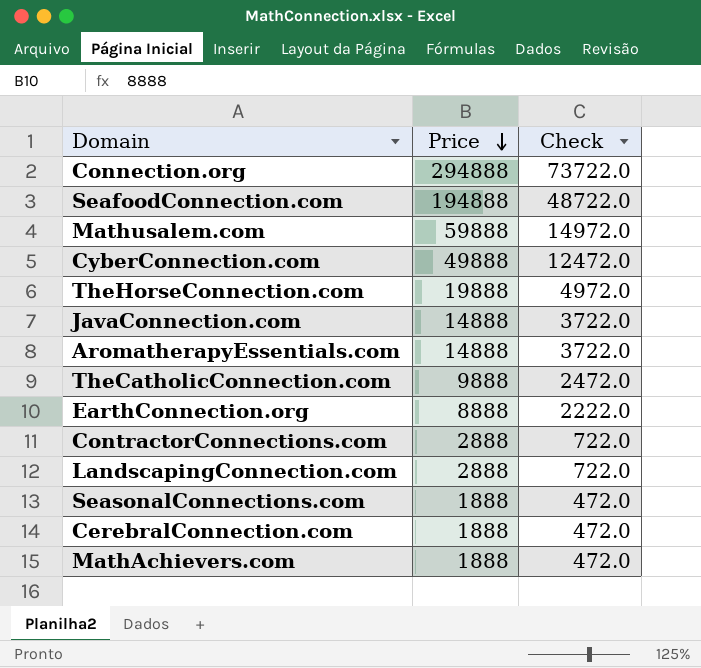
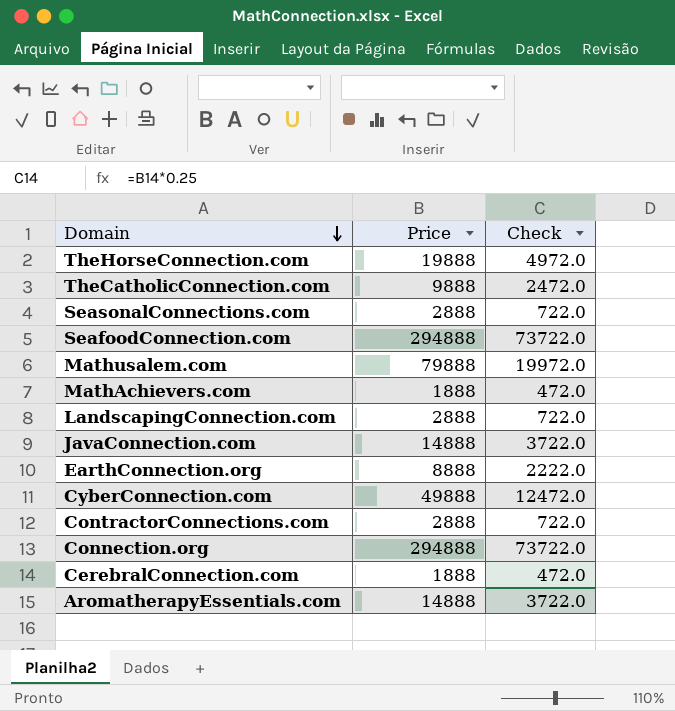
row order: Price descending -> Domain descending
SeasonalConnections.com | Price: 1888 -> 2888
SeasonalConnections.com | Check: 472.0 -> 722.0
SeafoodConnection.com | Price: 194888 -> 294888
SeafoodConnection.com | Check: 48722.0 -> 73722.0
Mathusalem.com | Price: 59888 -> 79888
Mathusalem.com | Check: 14972.0 -> 19972.0

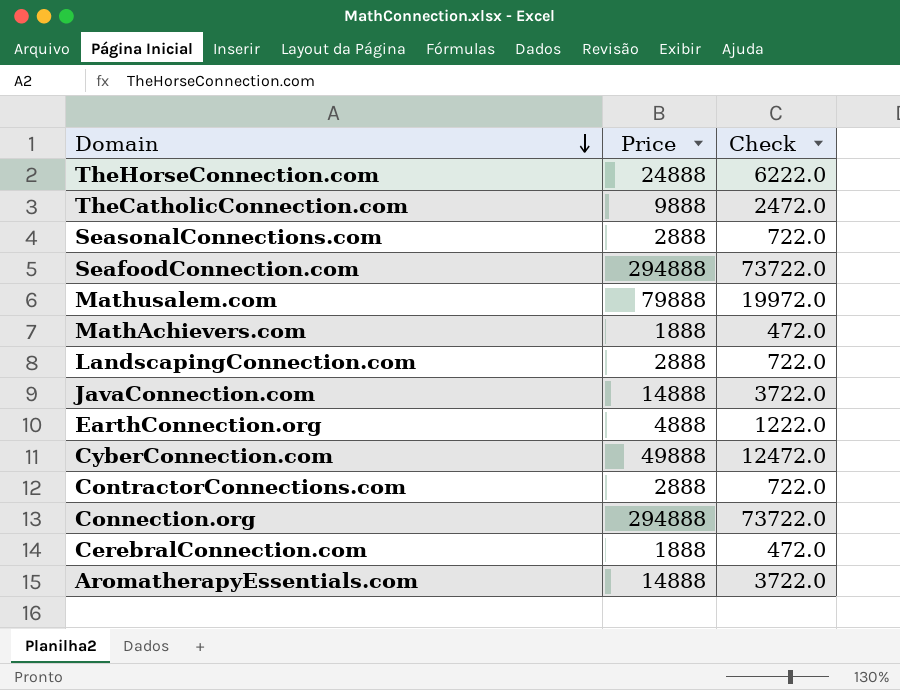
TheHorseConnection.com | Price: 19888 -> 24888
TheHorseConnection.com | Check: 4972.0 -> 6222.0
EarthConnection.org | Price: 8888 -> 4888
EarthConnection.org | Check: 2222.0 -> 1222.0

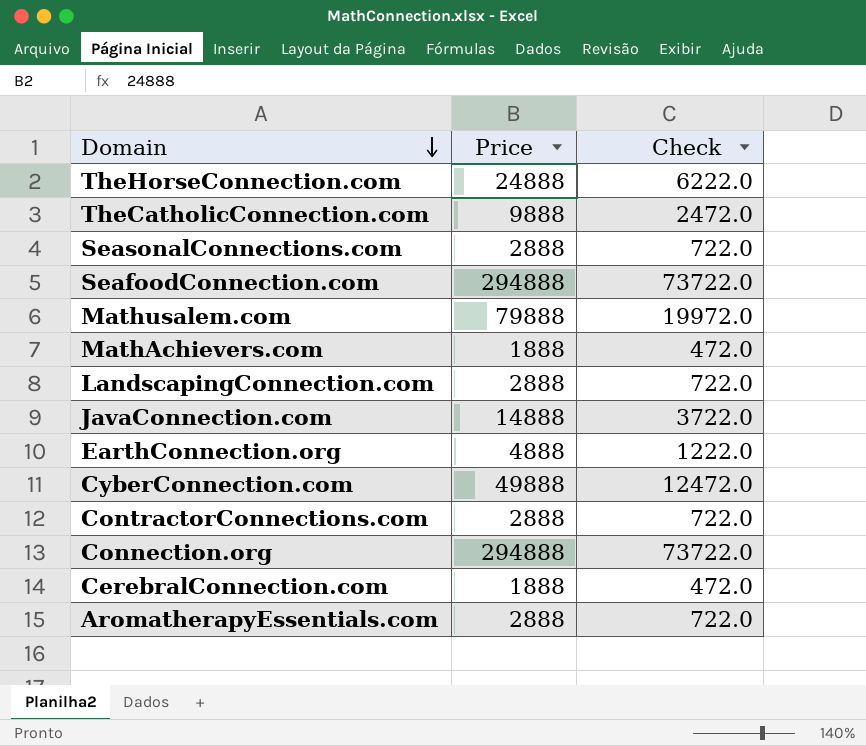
AromatherapyEssentials.com | Price: 14888 -> 2888
AromatherapyEssentials.com | Check: 3722.0 -> 722.0

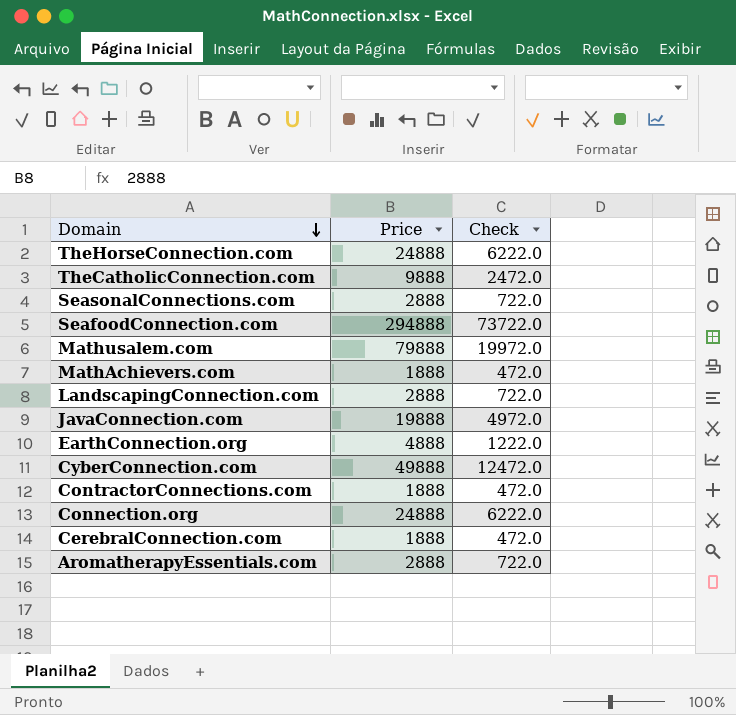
JavaConnection.com | Price: 14888 -> 19888
JavaConnection.com | Check: 3722.0 -> 4972.0
ContractorConnections.com | Price: 2888 -> 1888
ContractorConnections.com | Check: 722.0 -> 472.0
Connection.org | Price: 294888 -> 24888
Connection.org | Check: 73722.0 -> 6222.0

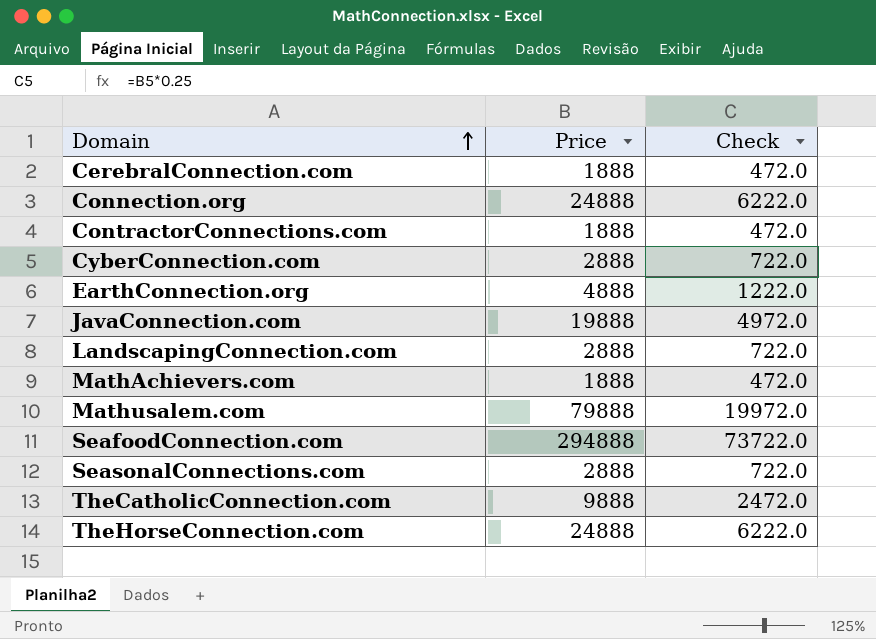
row order: Domain descending -> Domain ascending
row AromatherapyEssentials.com: 2888 | 722.0 -> none
CyberConnection.com | Price: 49888 -> 2888
CyberConnection.com | Check: 12472.0 -> 722.0

